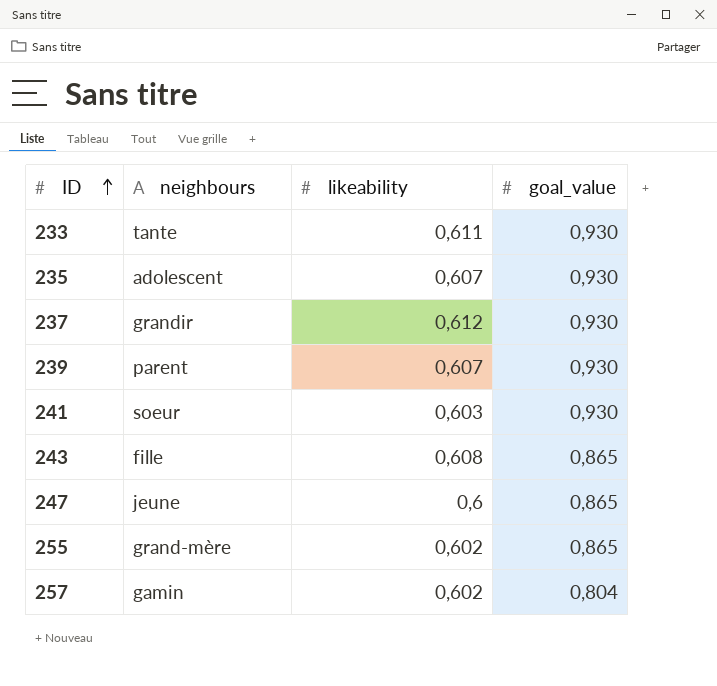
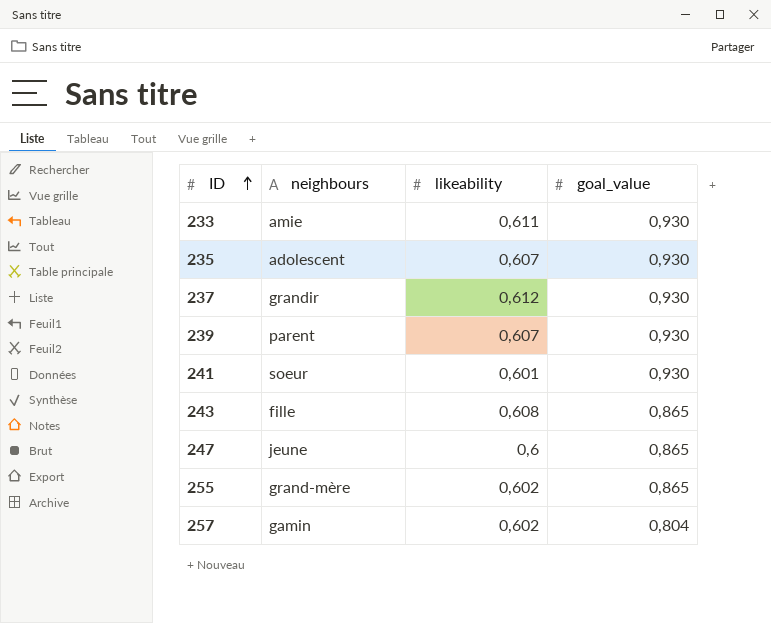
233 | neighbours: tante -> amie
241 | likeability: 0,603 -> 0,601

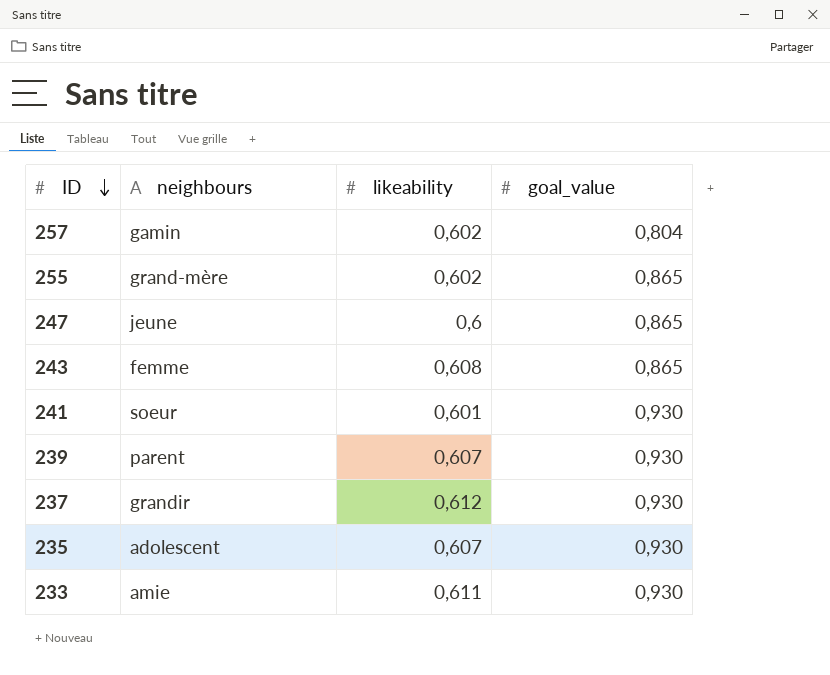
row order: ID ascending -> ID descending
243 | neighbours: fille -> femme

